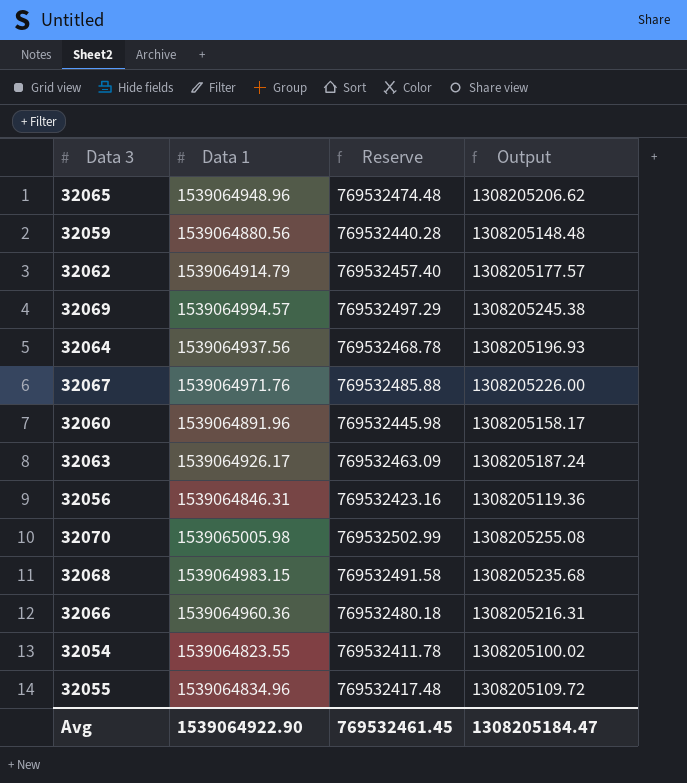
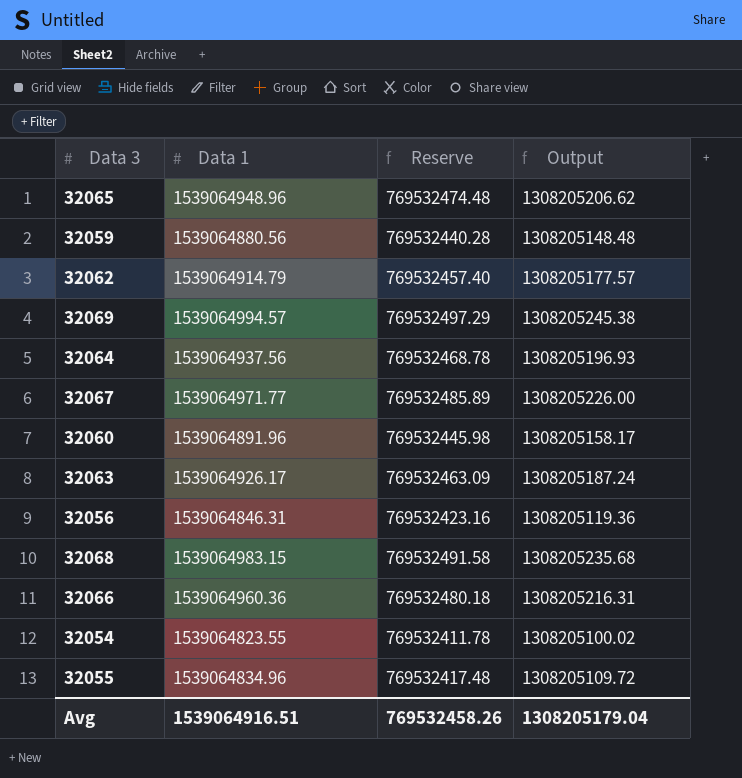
row 32070: 1539065005.98 | 769532502.99 | 1308205255.08 -> none
32067 | Data 1: 1539064971.76 -> 1539064971.77
32067 | Reserve: 769532485.88 -> 769532485.89
Avg | Data 1: 1539064922.90 -> 1539064916.51
Avg | Reserve: 769532461.45 -> 769532458.26
Avg | Output: 1308205184.47 -> 1308205179.04

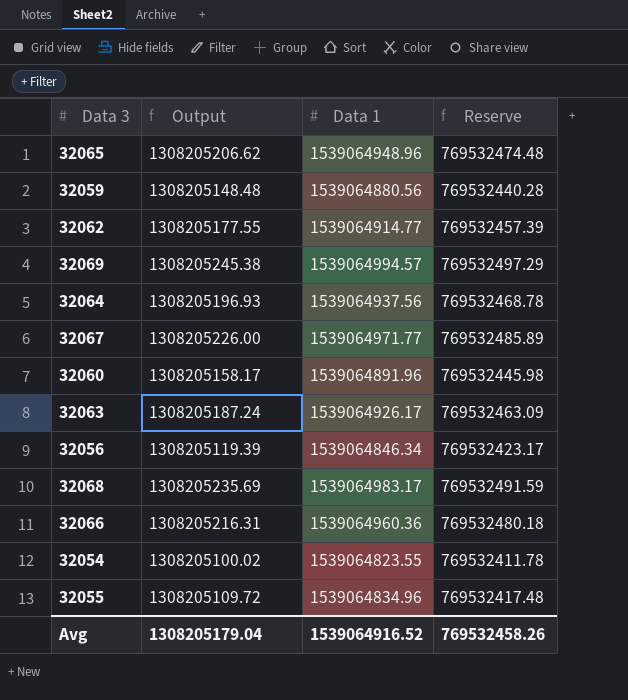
column Output | position: 4 -> 2
32062 | Output: 1308205177.57 -> 1308205177.55
32062 | Data 1: 1539064914.79 -> 1539064914.77
32062 | Reserve: 769532457.40 -> 769532457.39
32056 | Output: 1308205119.36 -> 1308205119.39
32056 | Data 1: 1539064846.31 -> 1539064846.34
32056 | Reserve: 769532423.16 -> 769532423.17
32068 | Output: 1308205235.68 -> 1308205235.69
32068 | Data 1: 1539064983.15 -> 1539064983.17
32068 | Reserve: 769532491.58 -> 769532491.59
Avg | Data 1: 1539064916.51 -> 1539064916.52

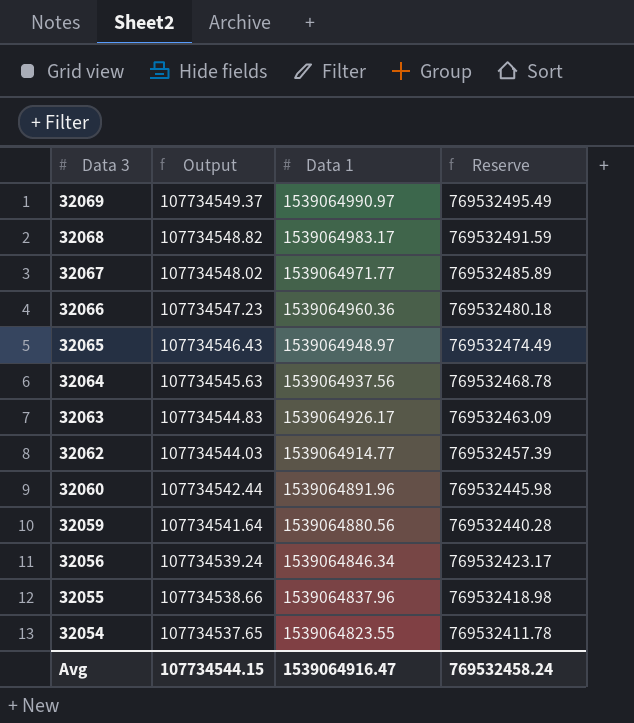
row order: none -> Data 3 descending
column Output | formula: [Data 1] * 0.85 -> [Data 1] * 0.07
32069 | Data 1: 1539064994.57 -> 1539064990.97
32069 | Reserve: 769532497.29 -> 769532495.49
32065 | Data 1: 1539064948.96 -> 1539064948.97
32065 | Reserve: 769532474.48 -> 769532474.49
32055 | Data 1: 1539064834.96 -> 1539064837.96
32055 | Reserve: 769532417.48 -> 769532418.98
Avg | Output: 1308205179.04 -> 107734544.15
Avg | Data 1: 1539064916.52 -> 1539064916.47
Avg | Reserve: 769532458.26 -> 769532458.24

